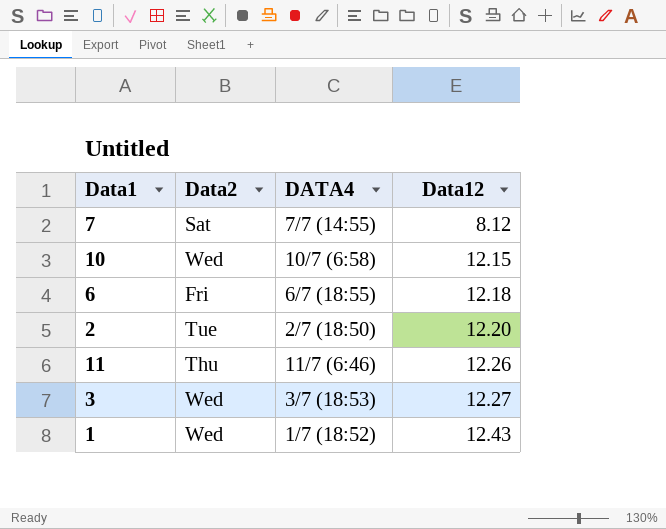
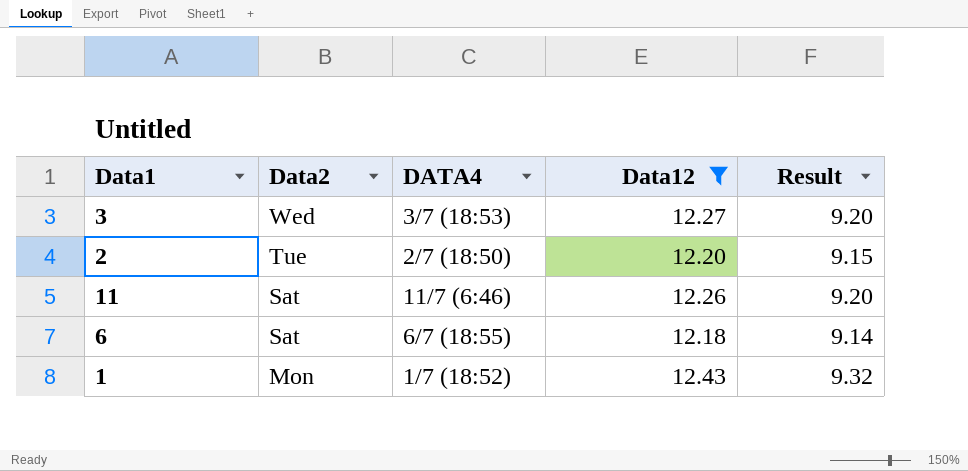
filter: none -> Data12 >= 12.18
row order: Data12 ascending -> Data2 descending
column Result | formula: none -> [Data12] * 0.75
11 | Data2: Thu -> Sat
6 | Data2: Fri -> Sat
1 | Data2: Wed -> Mon

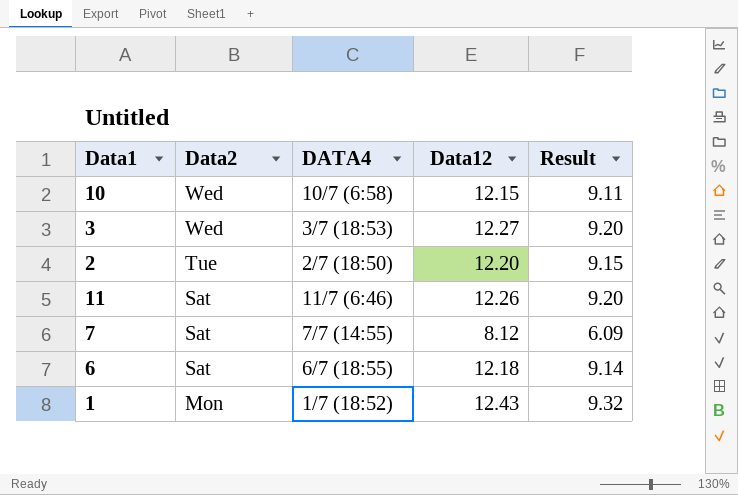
filter: Data12 >= 12.18 -> none

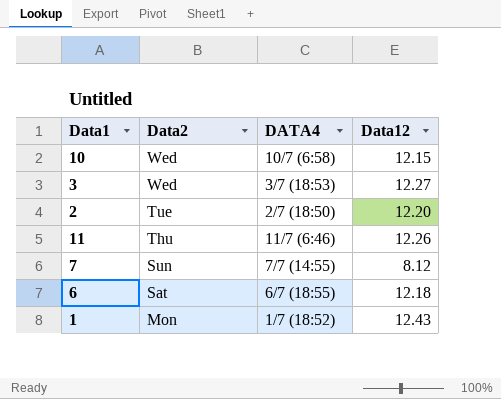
column Result | formula: [Data12] * 0.75 -> none
11 | Data2: Sat -> Thu
7 | Data2: Sat -> Sun

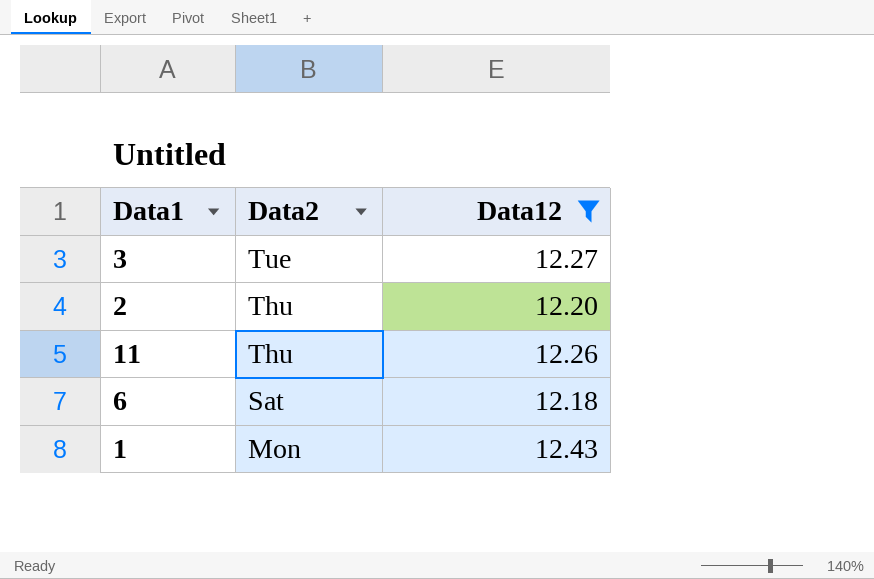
filter: none -> Data12 >= 12.18
column DATA4 | position: 3 -> none
3 | Data2: Wed -> Tue
2 | Data2: Tue -> Thu

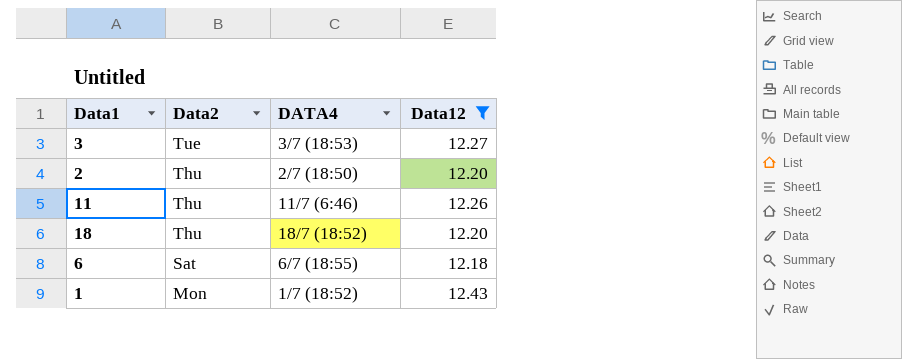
column DATA4 | position: none -> 3
row 18: none -> Thu | 18/7 (18:52) | 12.20

